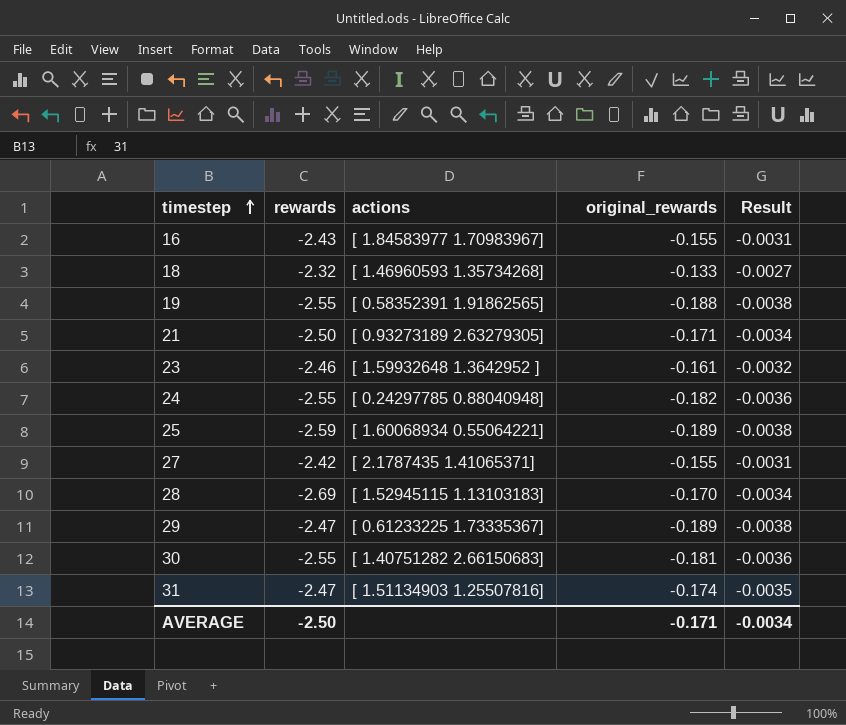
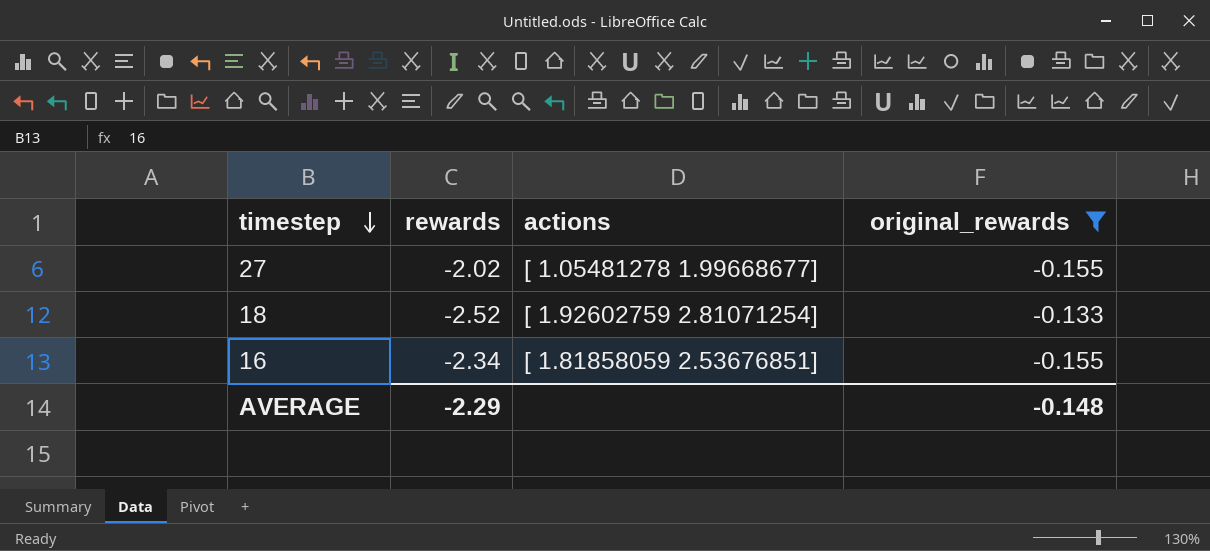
filter: none -> original_rewards >= -0.155
row order: timestep ascending -> timestep descending
column Result | formula: [original_rewards] * 0.02 -> none
27 | rewards: -2.42 -> -2.02
27 | actions: [ 2.1787435 1.41065371] -> [ 1.05481278 1.99668677]
18 | rewards: -2.32 -> -2.52
18 | actions: [ 1.46960593 1.35734268] -> [ 1.92602759 2.81071254]
16 | rewards: -2.43 -> -2.34
16 | actions: [ 1.84583977 1.70983967] -> [ 1.81858059 2.53676851]
AVERAGE | rewards: -2.50 -> -2.29
AVERAGE | original_rewards: -0.171 -> -0.148

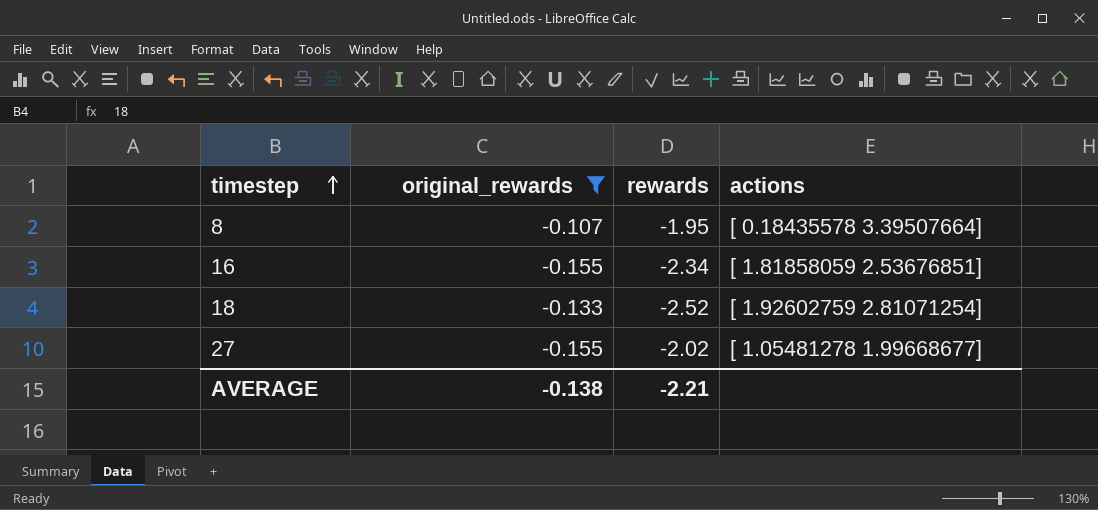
row order: timestep descending -> timestep ascending
column original_rewards | position: 4 -> 2
row 8: none -> -0.107 | -1.95 | [ 0.18435578 3.39507664]
AVERAGE | original_rewards: -0.148 -> -0.138
AVERAGE | rewards: -2.29 -> -2.21

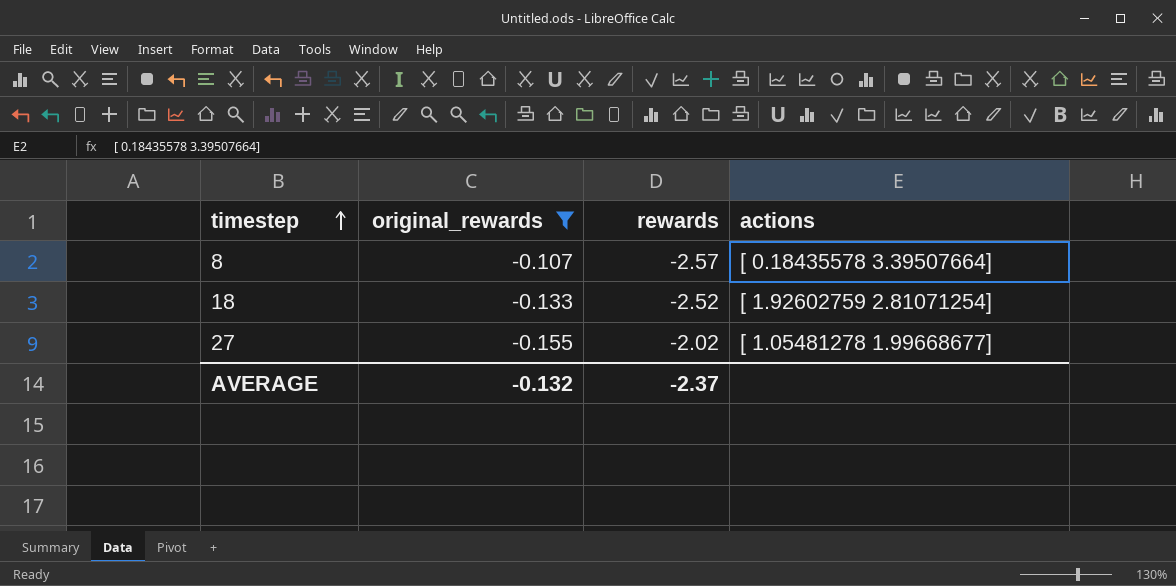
row 16: -0.155 | -2.34 | [ 1.81858059 2.53676851] -> none
8 | rewards: -1.95 -> -2.57
AVERAGE | original_rewards: -0.138 -> -0.132
AVERAGE | rewards: -2.21 -> -2.37

